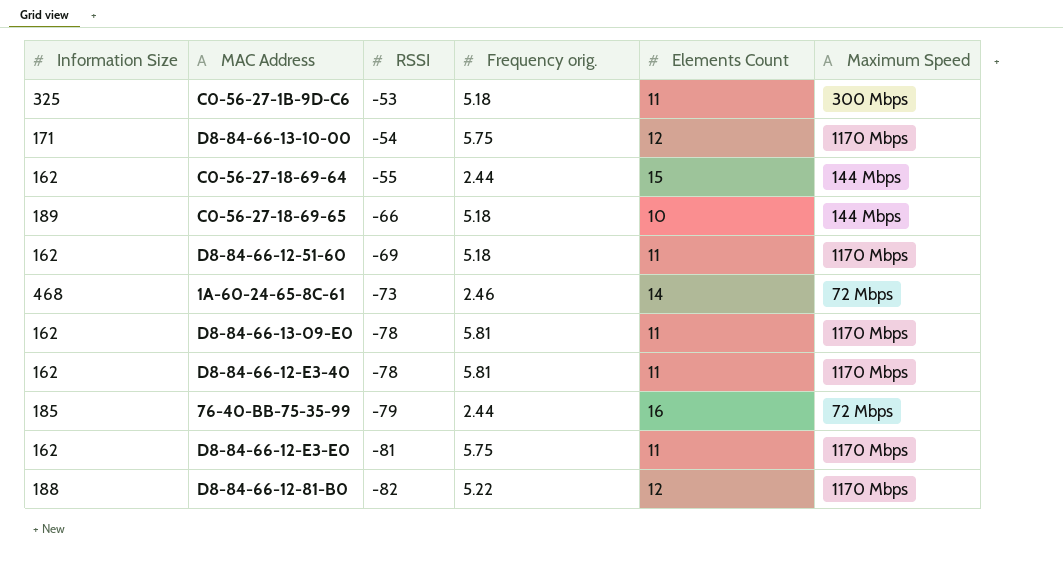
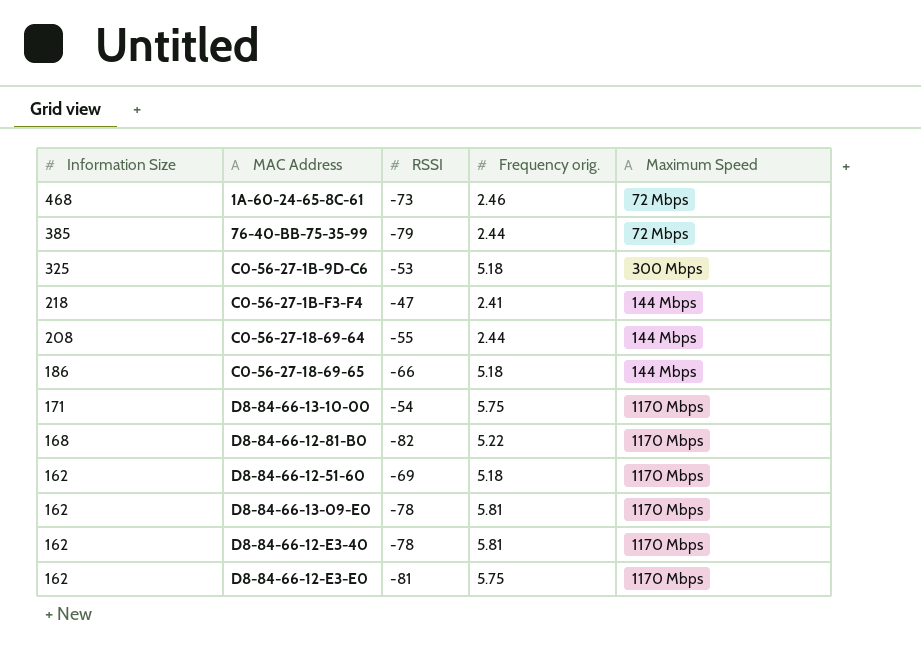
row order: RSSI descending -> Information Size descending
column Elements Count | position: 5 -> none
76-40-BB-75-35-99 | Information Size: 185 -> 385
row C0-56-27-1B-F3-F4: none -> 218 | -47 | 2.41 | 144 Mbps
C0-56-27-18-69-64 | Information Size: 162 -> 208
C0-56-27-18-69-65 | Information Size: 189 -> 186
D8-84-66-12-81-B0 | Information Size: 188 -> 168

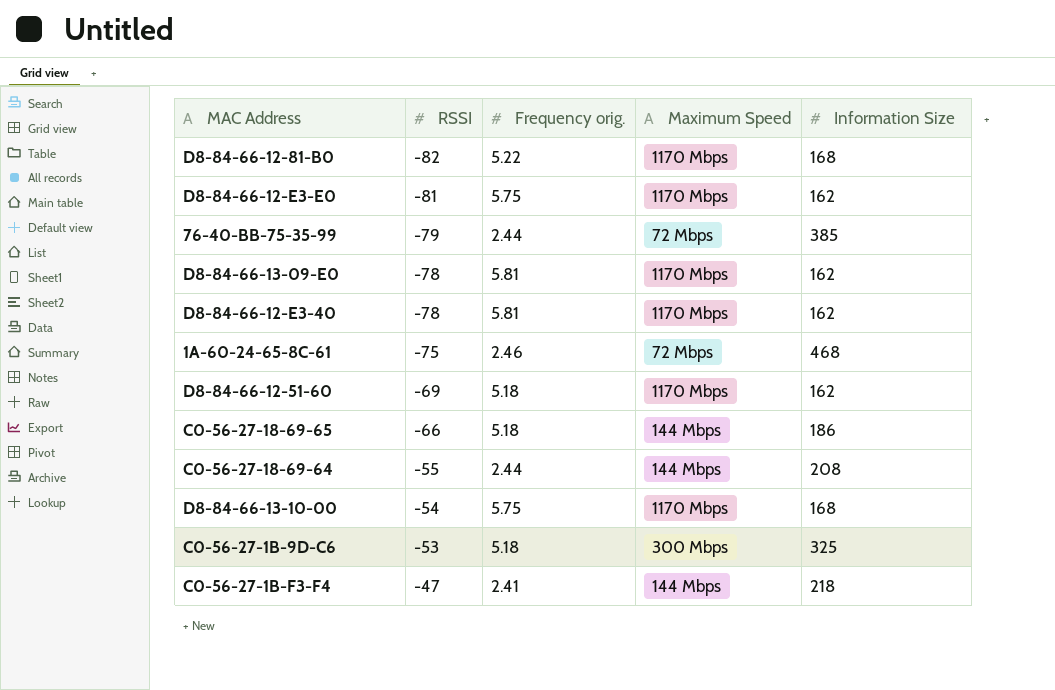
row order: Information Size descending -> RSSI ascending
column Information Size | position: 1 -> 5
1A-60-24-65-8C-61 | RSSI: -73 -> -75
D8-84-66-13-10-00 | Information Size: 171 -> 168

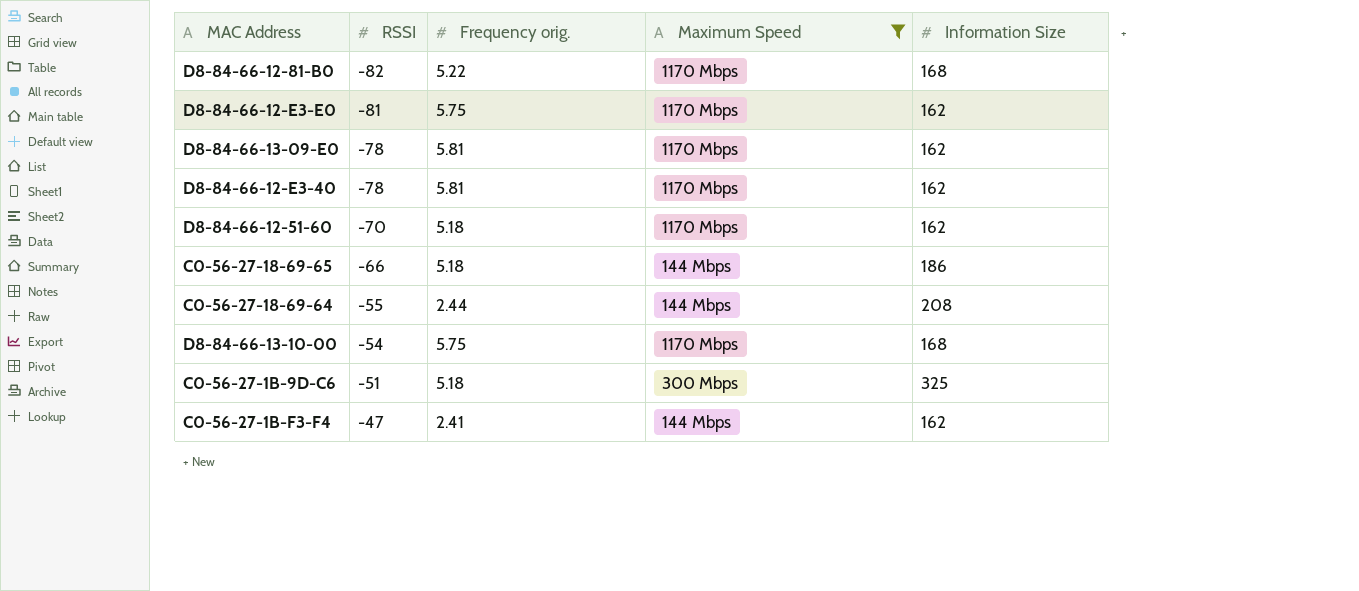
filter: none -> Maximum Speed != 72 Mbps
D8-84-66-12-51-60 | RSSI: -69 -> -70
C0-56-27-1B-9D-C6 | RSSI: -53 -> -51
C0-56-27-1B-F3-F4 | Information Size: 218 -> 162

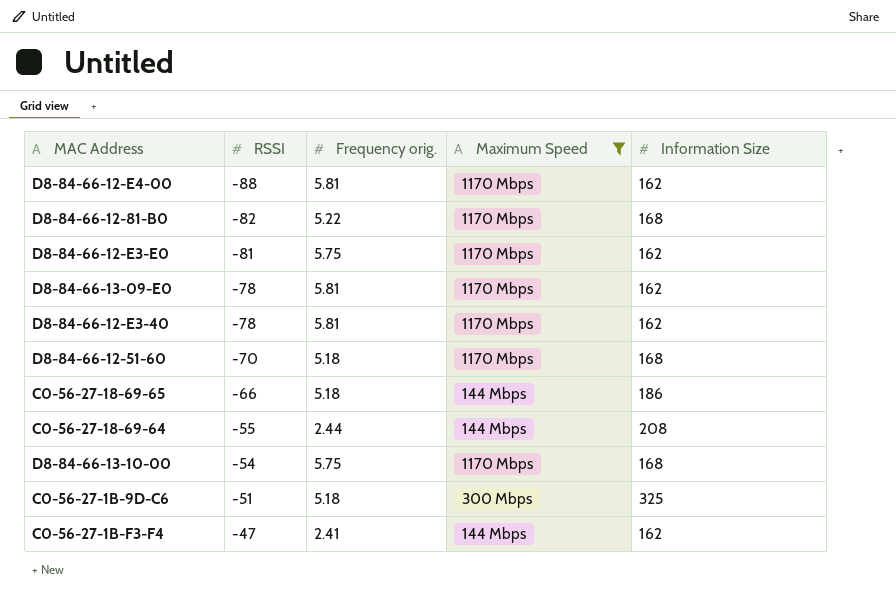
row D8-84-66-12-E4-00: none -> -88 | 5.81 | 1170 Mbps | 162
D8-84-66-12-51-60 | Information Size: 162 -> 168

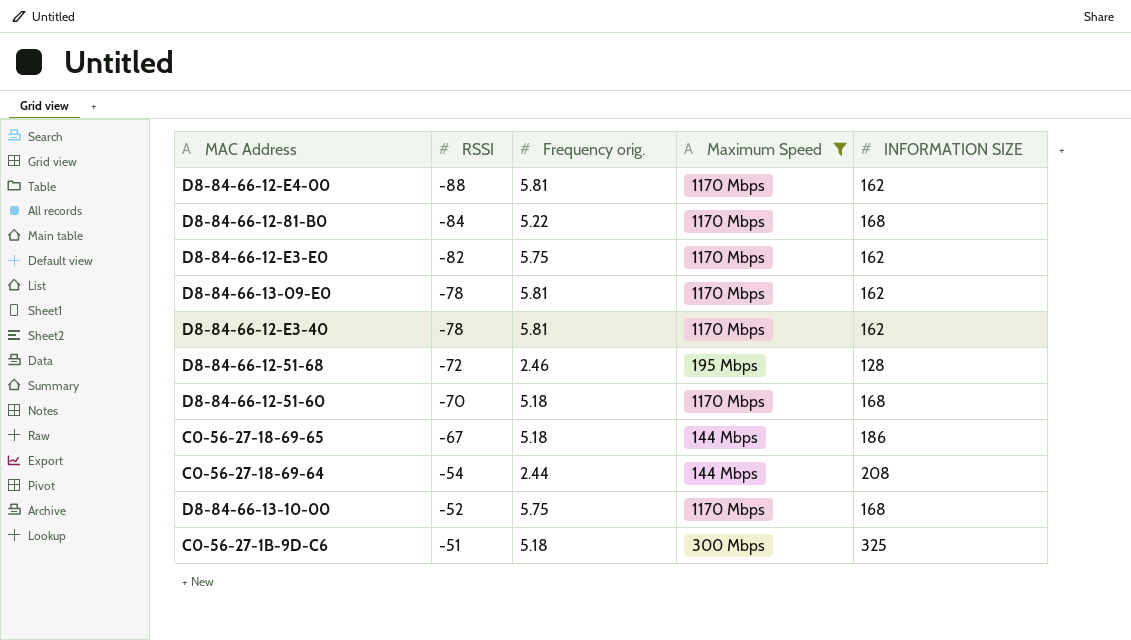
column name: Information Size -> INFORMATION SIZE
row C0-56-27-1B-F3-F4: -47 | 2.41 | 144 Mbps | 162 -> none
D8-84-66-12-81-B0 | RSSI: -82 -> -84
D8-84-66-12-E3-E0 | RSSI: -81 -> -82
row D8-84-66-12-51-68: none -> -72 | 2.46 | 195 Mbps | 128
C0-56-27-18-69-65 | RSSI: -66 -> -67
C0-56-27-18-69-64 | RSSI: -55 -> -54
D8-84-66-13-10-00 | RSSI: -54 -> -52

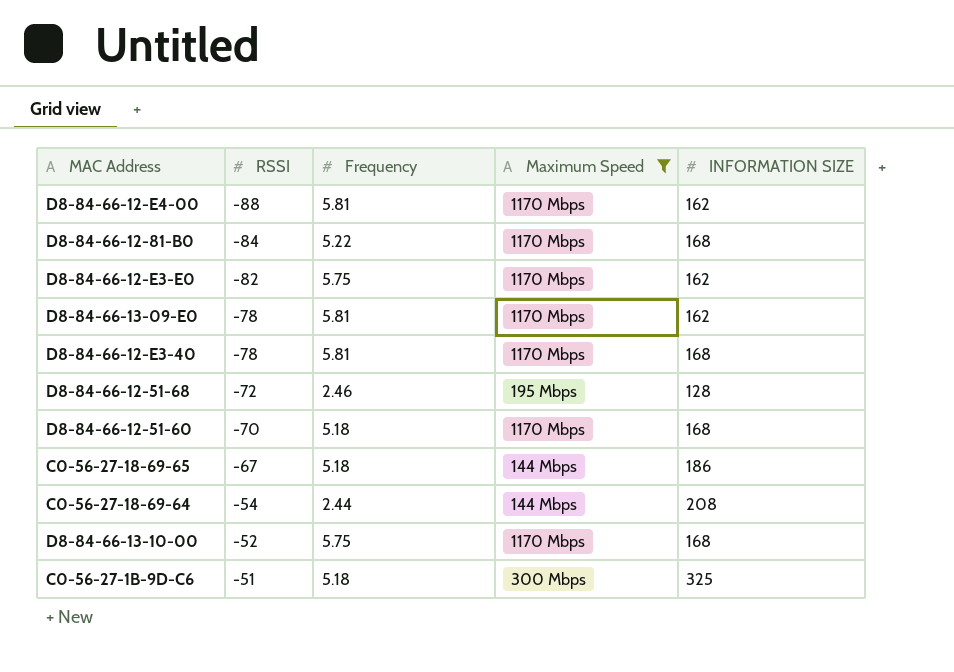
column name: Frequency orig. -> Frequency
D8-84-66-12-E3-40 | INFORMATION SIZE: 162 -> 168

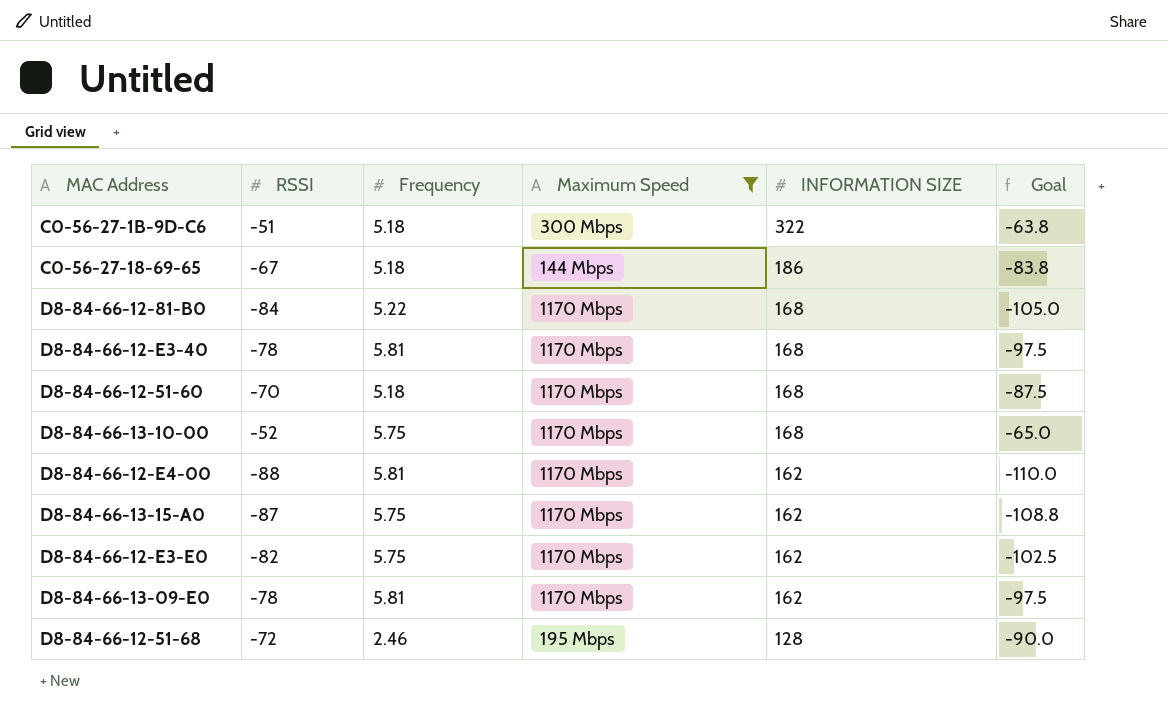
row order: RSSI ascending -> INFORMATION SIZE descending
column Goal | formula: none -> [RSSI] * 1.25
row C0-56-27-18-69-64: -54 | 2.44 | 144 Mbps | 208 -> none
C0-56-27-1B-9D-C6 | INFORMATION SIZE: 325 -> 322
row D8-84-66-13-15-A0: none -> -87 | 5.75 | 1170 Mbps | 162 | -108.8

